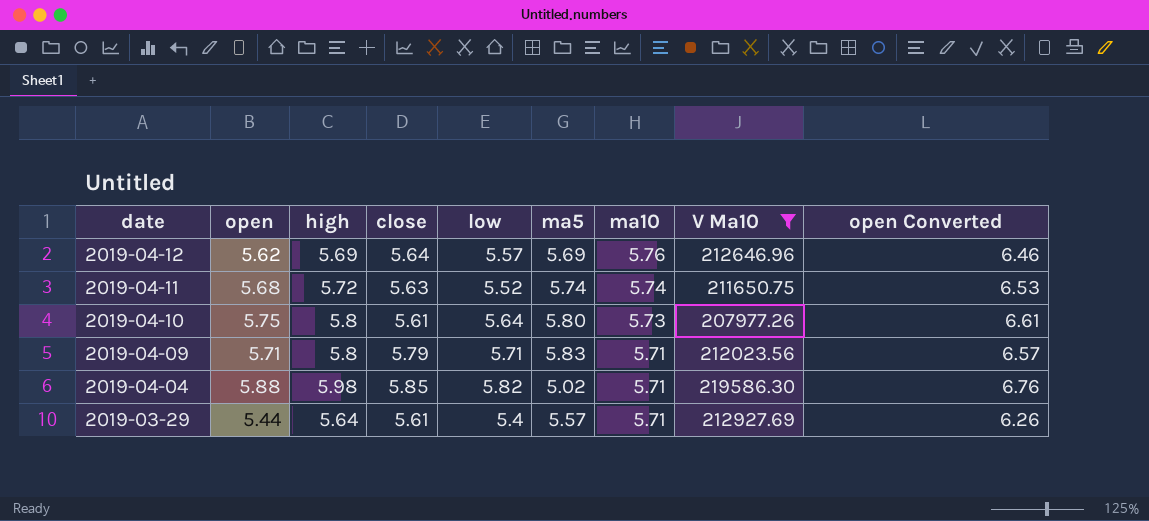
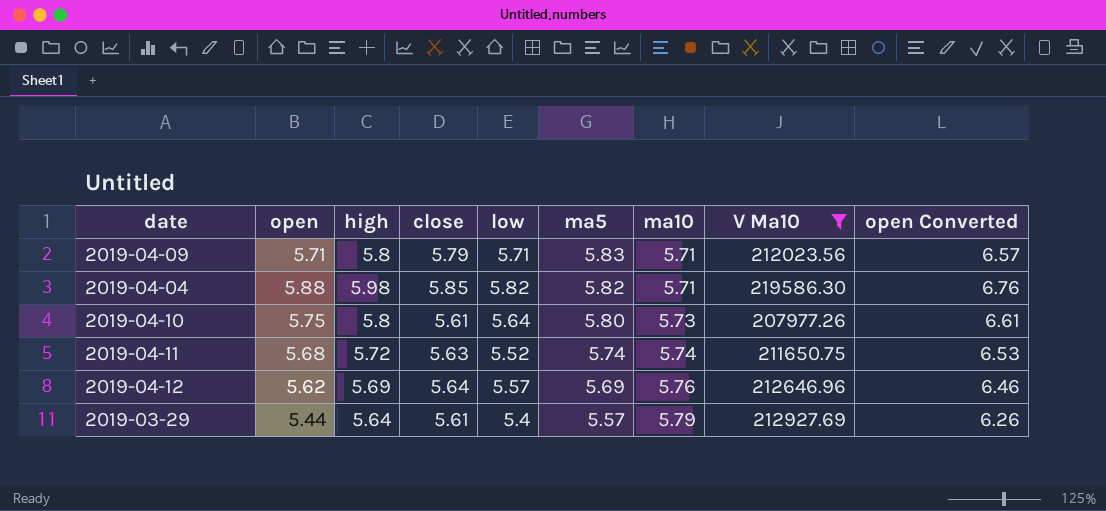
row order: date descending -> ma5 descending
2019-04-04 | ma5: 5.02 -> 5.82
2019-03-29 | ma10: 5.71 -> 5.79

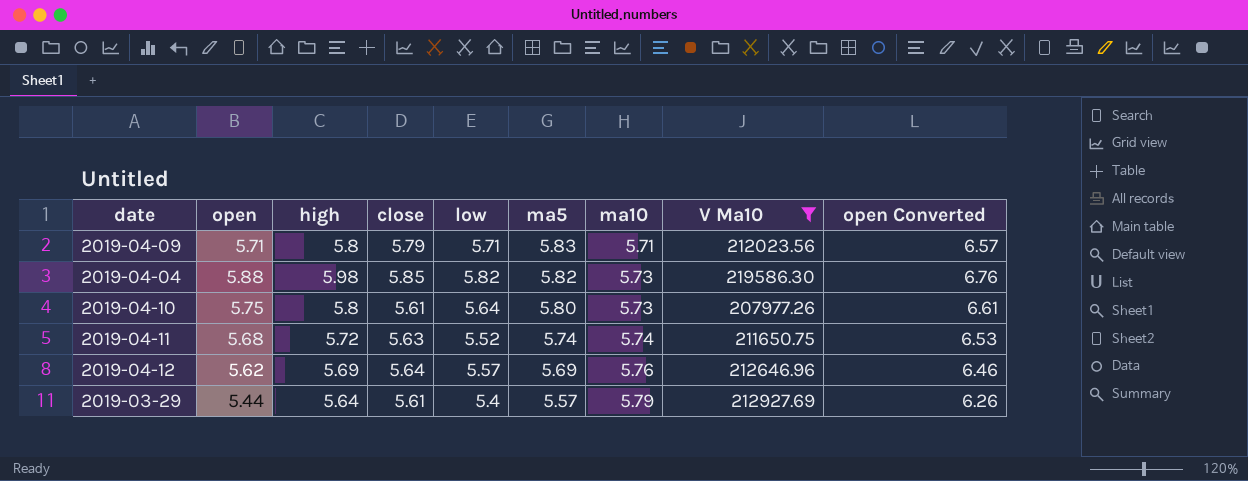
2019-04-04 | ma10: 5.71 -> 5.73

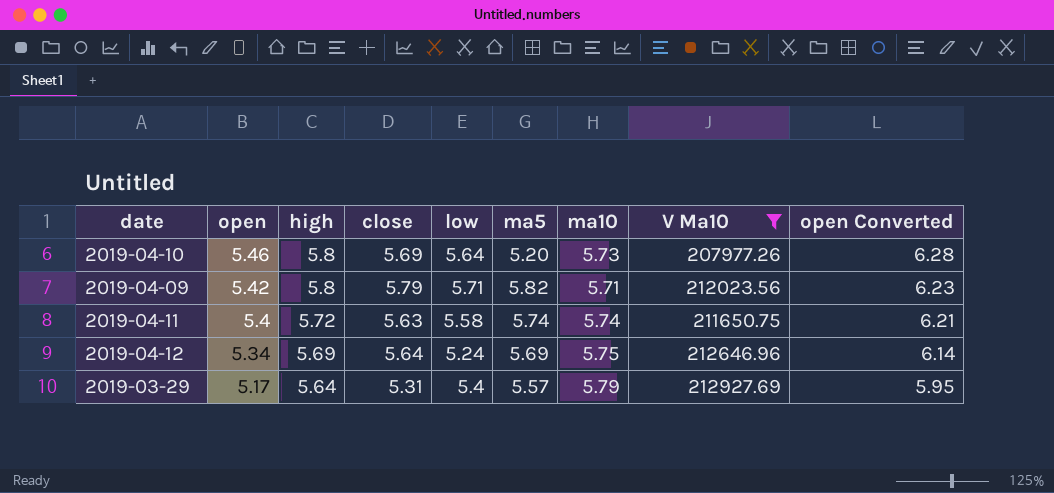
row order: ma5 descending -> open descending
row 2019-04-04: 5.88 | 5.98 | 5.85 | 5.82 | 5.82 | 5.73 | 219586.30 | 6.76 -> none
2019-04-10 | open: 5.75 -> 5.46
2019-04-10 | close: 5.61 -> 5.69
2019-04-10 | ma5: 5.80 -> 5.20
2019-04-10 | open Converted: 6.61 -> 6.28
2019-04-09 | open: 5.71 -> 5.42
2019-04-09 | ma5: 5.83 -> 5.82
2019-04-09 | open Converted: 6.57 -> 6.23
2019-04-11 | open: 5.68 -> 5.4
2019-04-11 | low: 5.52 -> 5.58
2019-04-11 | open Converted: 6.53 -> 6.21
2019-04-12 | open: 5.62 -> 5.34
2019-04-12 | low: 5.57 -> 5.24
2019-04-12 | ma10: 5.76 -> 5.75
2019-04-12 | open Converted: 6.46 -> 6.14
2019-03-29 | open: 5.44 -> 5.17
2019-03-29 | close: 5.61 -> 5.31
2019-03-29 | open Converted: 6.26 -> 5.95

